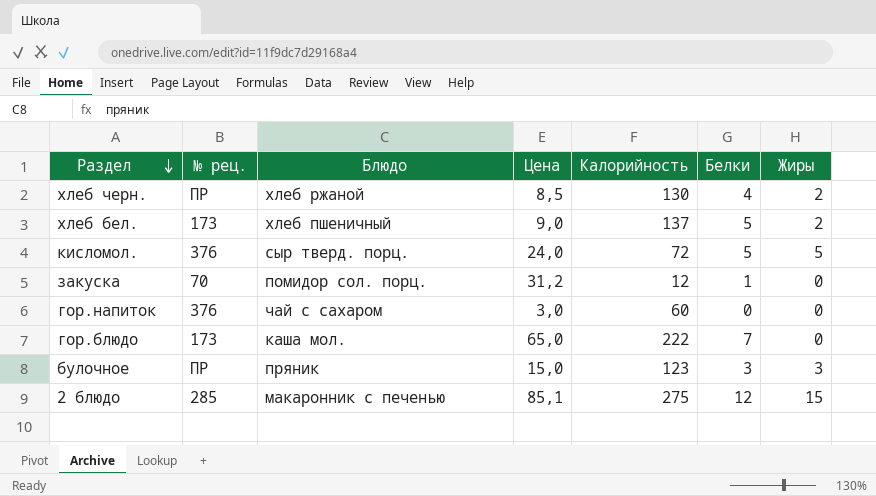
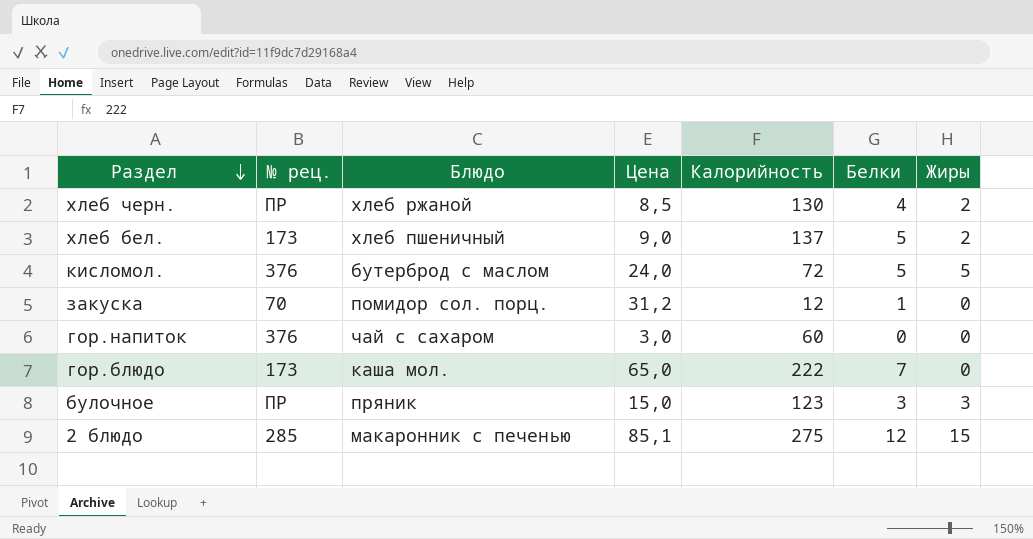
кисломол. | Блюдо: сыр тверд. порц. -> бутерброд с маслом

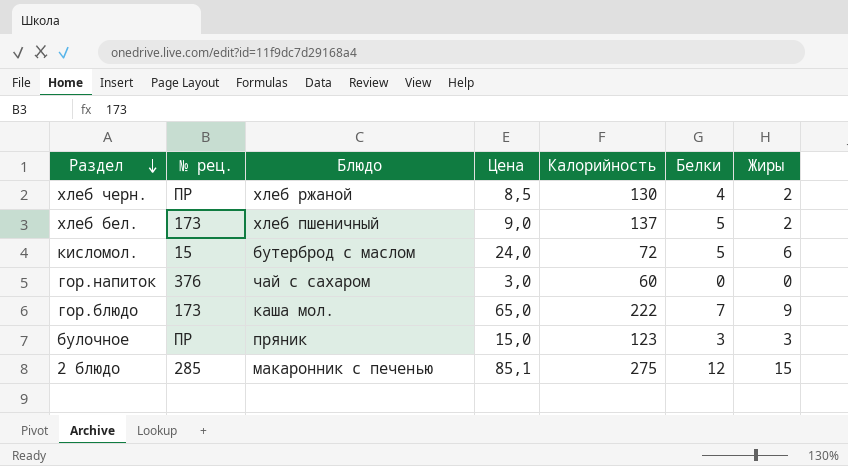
row закуска: 70 | помидор сол. порц. | 31,2 | 12 | 1 | 0 -> none
кисломол. | № рец.: 376 -> 15
кисломол. | Жиры: 5 -> 6
гор.блюдо | Жиры: 0 -> 9

